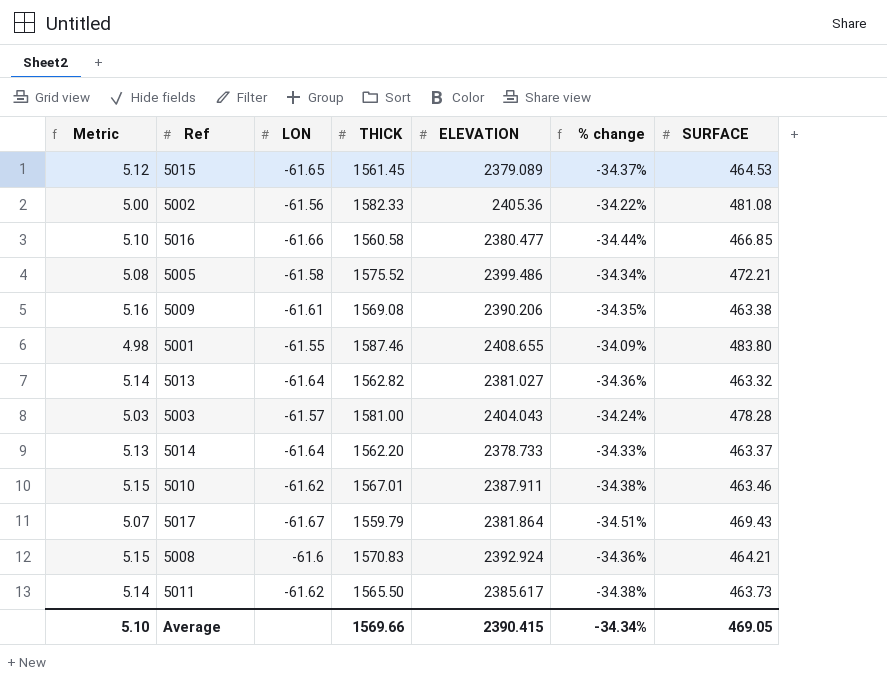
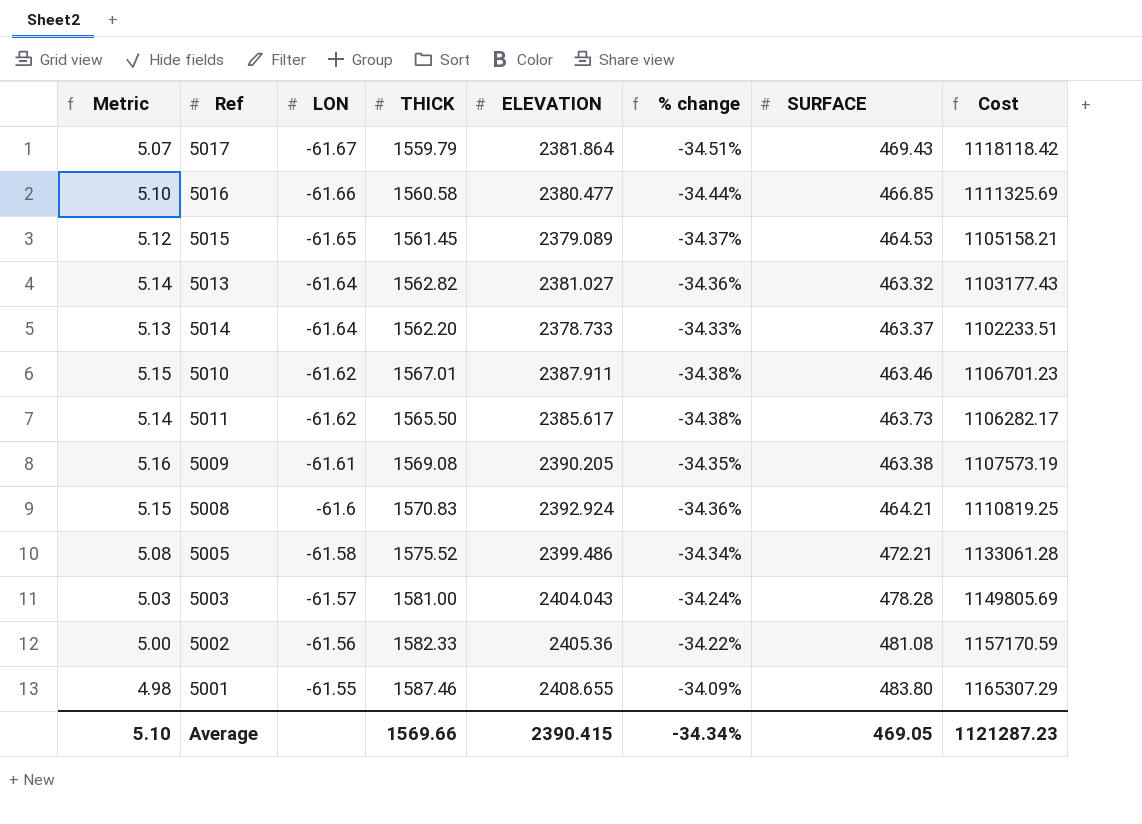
row order: none -> LON ascending
column Cost | formula: none -> [ELEVATION] * [SURFACE]
5009 | ELEVATION: 2390.206 -> 2390.205

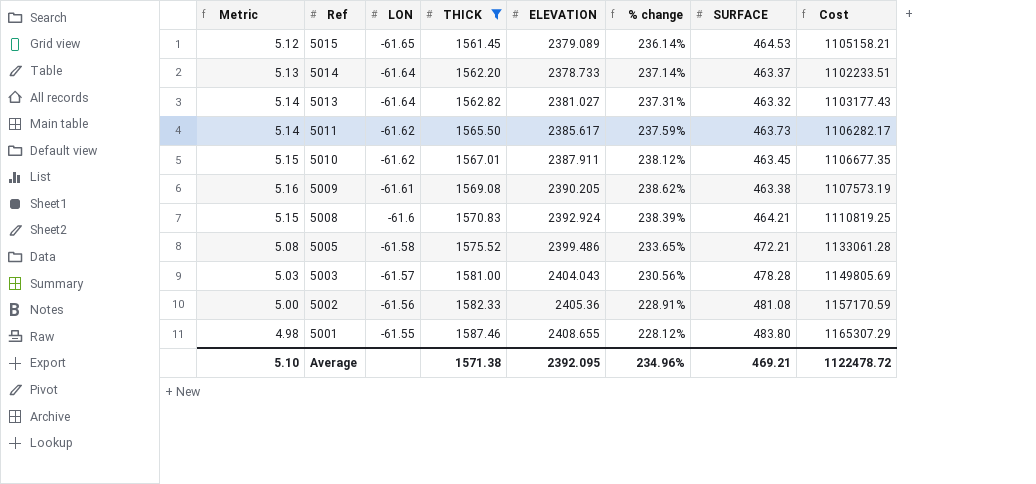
filter: none -> THICK >= 1561.45
row order: LON ascending -> Ref descending
column % change | formula: ([THICK] - [ELEVATION]) / [ELEVATION] -> ([THICK] - [SURFACE]) / [SURFACE]
5010 | SURFACE: 463.46 -> 463.45
5010 | Cost: 1106701.23 -> 1106677.35
Average | THICK: 1569.66 -> 1571.38
Average | ELEVATION: 2390.415 -> 2392.095
Average | % change: -34.34% -> 234.96%
Average | SURFACE: 469.05 -> 469.21
Average | Cost: 1121287.23 -> 1122478.72

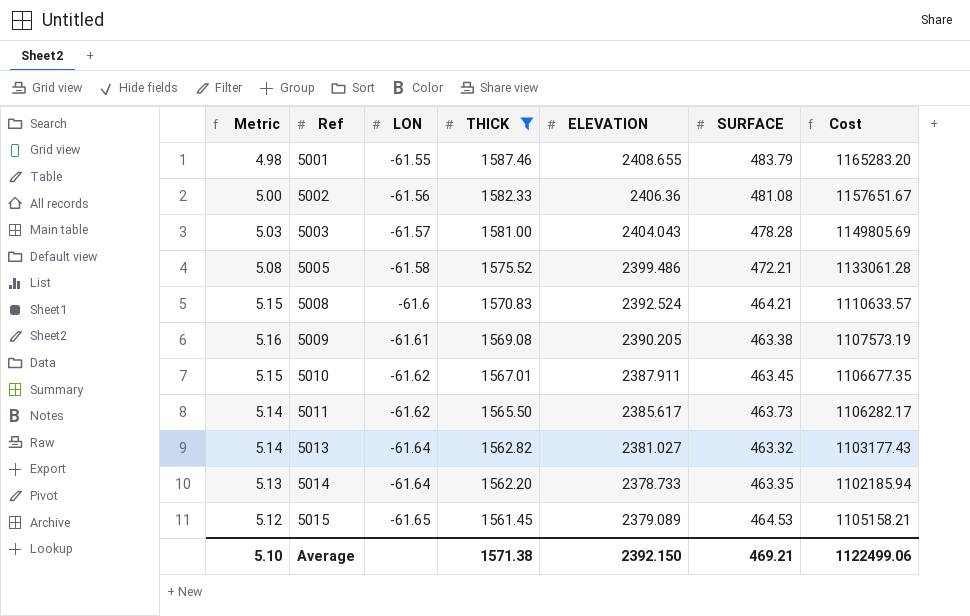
row order: Ref descending -> Ref ascending
column % change | formula: ([THICK] - [SURFACE]) / [SURFACE] -> none
5001 | SURFACE: 483.80 -> 483.79
5001 | Cost: 1165307.29 -> 1165283.20
5002 | ELEVATION: 2405.36 -> 2406.36
5002 | Cost: 1157170.59 -> 1157651.67
5008 | ELEVATION: 2392.924 -> 2392.524
5008 | Cost: 1110819.25 -> 1110633.57
5014 | SURFACE: 463.37 -> 463.35
5014 | Cost: 1102233.51 -> 1102185.94
Average | ELEVATION: 2392.095 -> 2392.150
Average | Cost: 1122478.72 -> 1122499.06

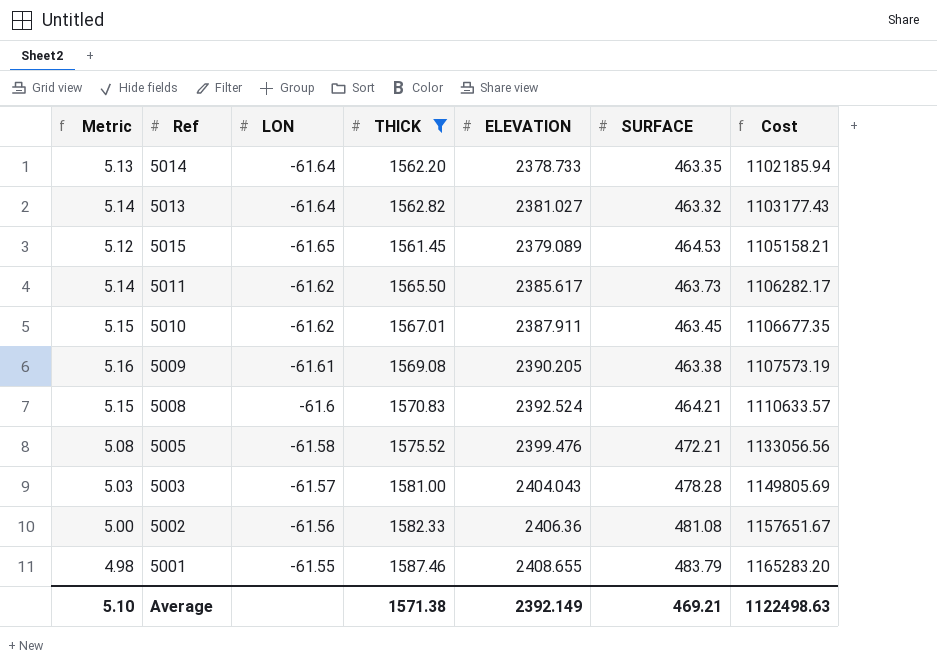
row order: Ref ascending -> Cost ascending
5005 | ELEVATION: 2399.486 -> 2399.476
5005 | Cost: 1133061.28 -> 1133056.56
Average | ELEVATION: 2392.150 -> 2392.149
Average | Cost: 1122499.06 -> 1122498.63

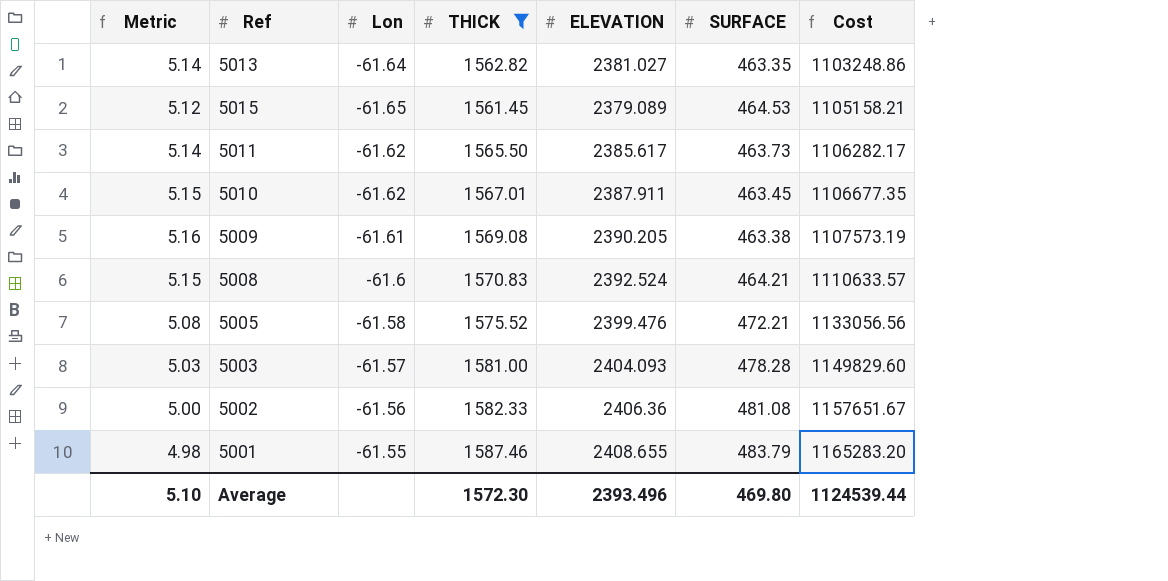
column name: LON -> Lon
row 5014: 5.13 | -61.64 | 1562.20 | 2378.733 | 463.35 | 1102185.94 -> none
5013 | SURFACE: 463.32 -> 463.35
5013 | Cost: 1103177.43 -> 1103248.86
5003 | ELEVATION: 2404.043 -> 2404.093
5003 | Cost: 1149805.69 -> 1149829.60
Average | THICK: 1571.38 -> 1572.30
Average | ELEVATION: 2392.149 -> 2393.496
Average | SURFACE: 469.21 -> 469.80
Average | Cost: 1122498.63 -> 1124539.44

